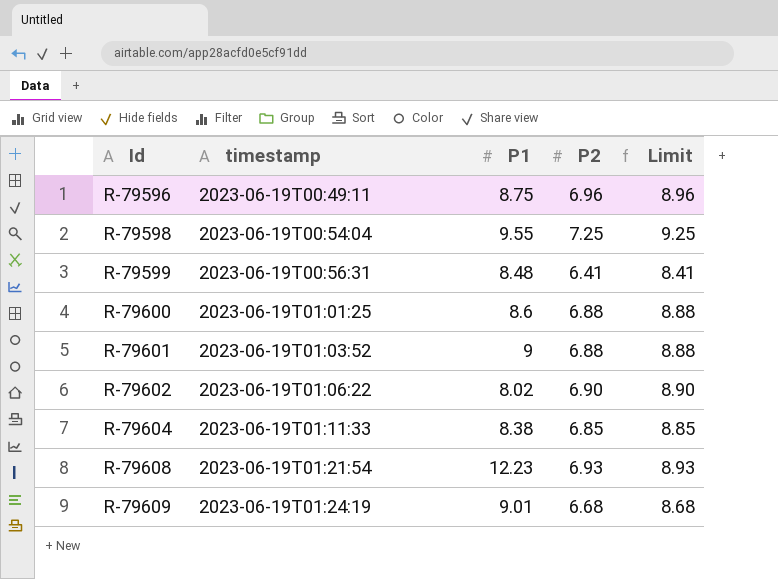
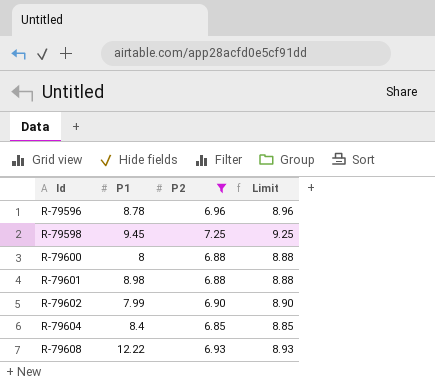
filter: none -> P2 >= 6.85
column timestamp | position: 2 -> none
R-79596 | P1: 8.75 -> 8.78
R-79598 | P1: 9.55 -> 9.45
R-79600 | P1: 8.6 -> 8
R-79601 | P1: 9 -> 8.98
R-79602 | P1: 8.02 -> 7.99
R-79604 | P1: 8.38 -> 8.4
R-79608 | P1: 12.23 -> 12.22

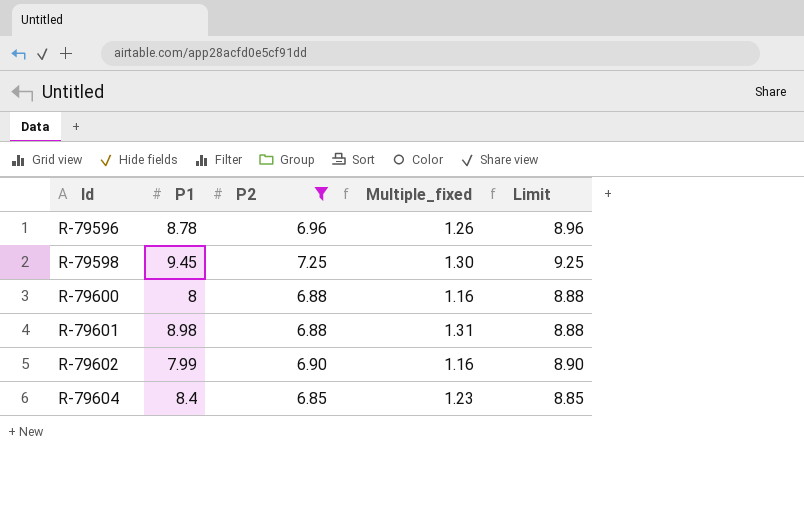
column Multiple_fixed | formula: none -> [P1] / [P2]
row R-79608: 12.22 | 6.93 | 8.93 -> none

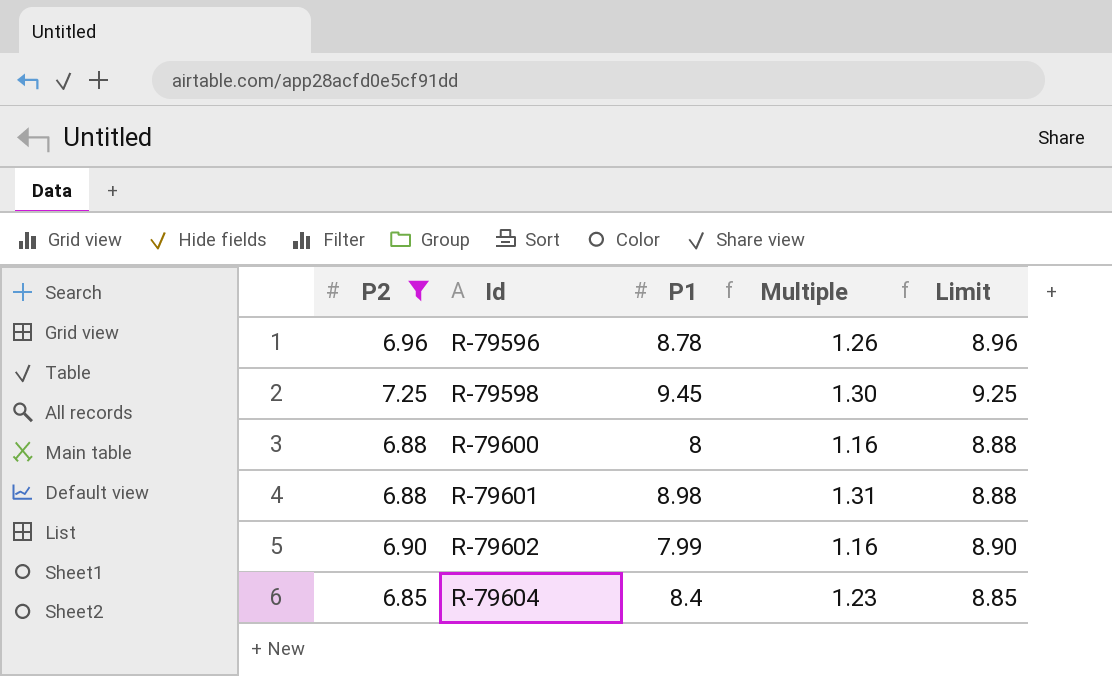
column P2 | position: 3 -> 1
column name: Multiple_fixed -> Multiple

